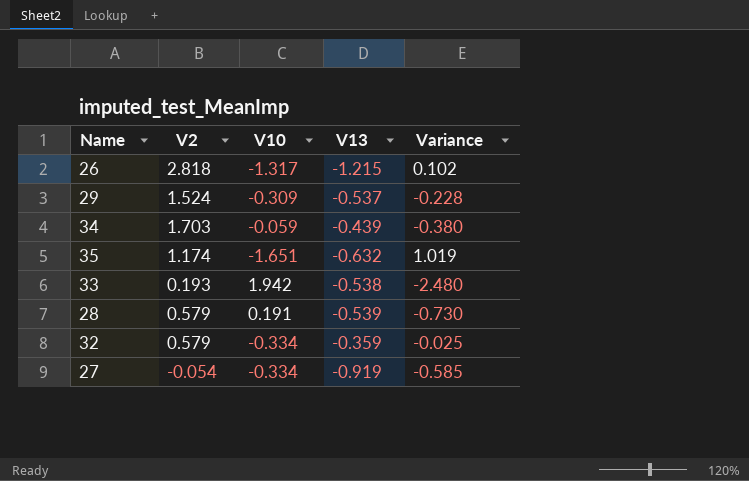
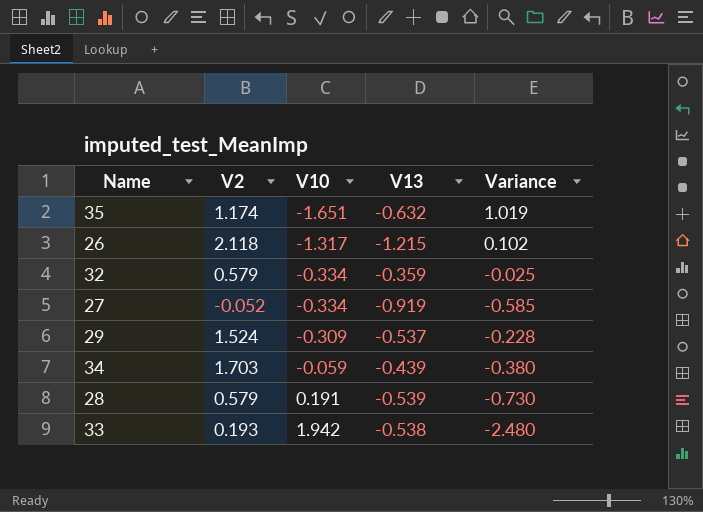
row order: none -> V10 ascending
26 | V2: 2.818 -> 2.118
27 | V2: -0.054 -> -0.052

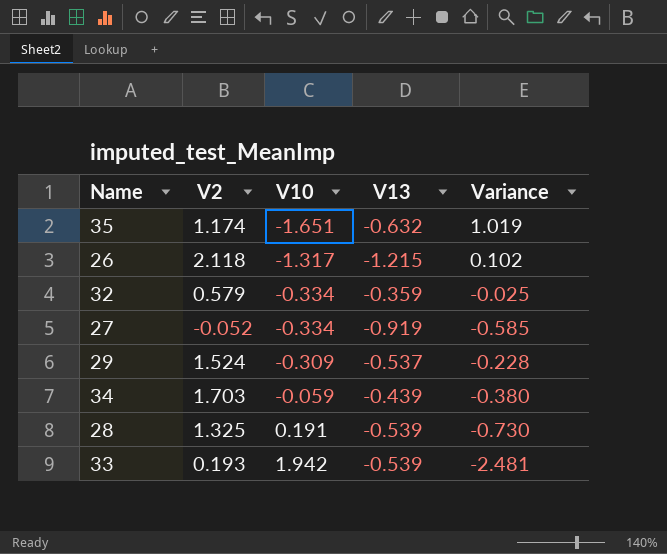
28 | V2: 0.579 -> 1.325
33 | V13: -0.538 -> -0.539
33 | Variance: -2.480 -> -2.481

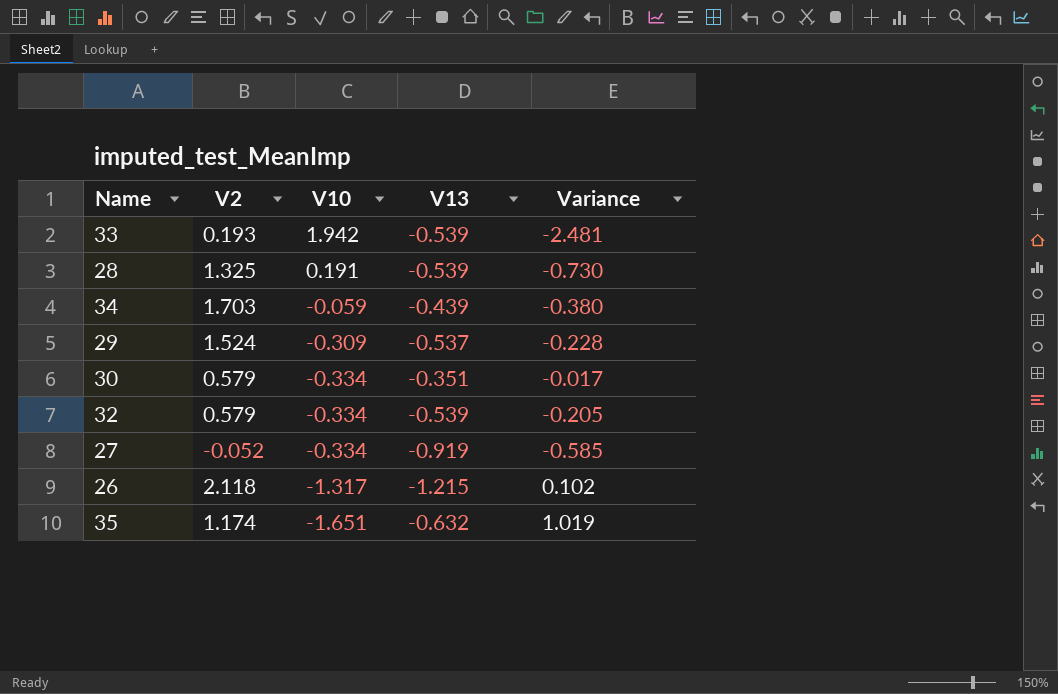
row order: V10 ascending -> V10 descending
row 30: none -> 0.579 | -0.334 | -0.351 | -0.017
32 | V13: -0.359 -> -0.539
32 | Variance: -0.025 -> -0.205

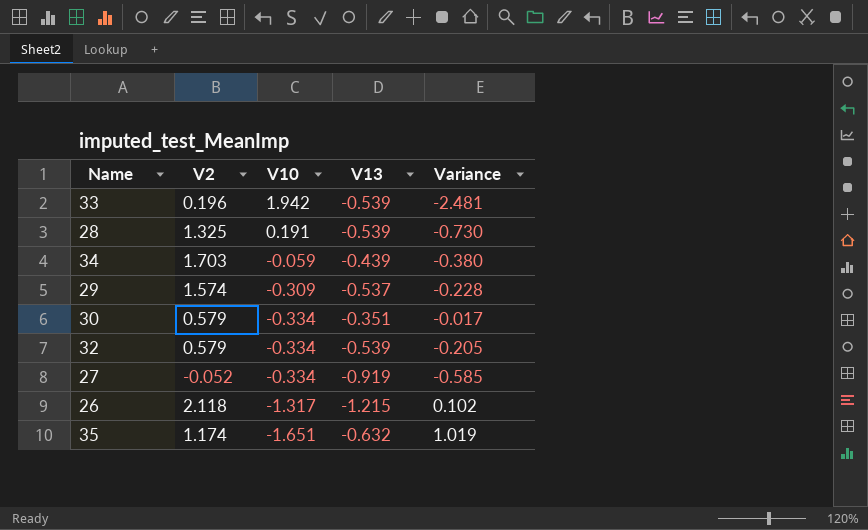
33 | V2: 0.193 -> 0.196
29 | V2: 1.524 -> 1.574

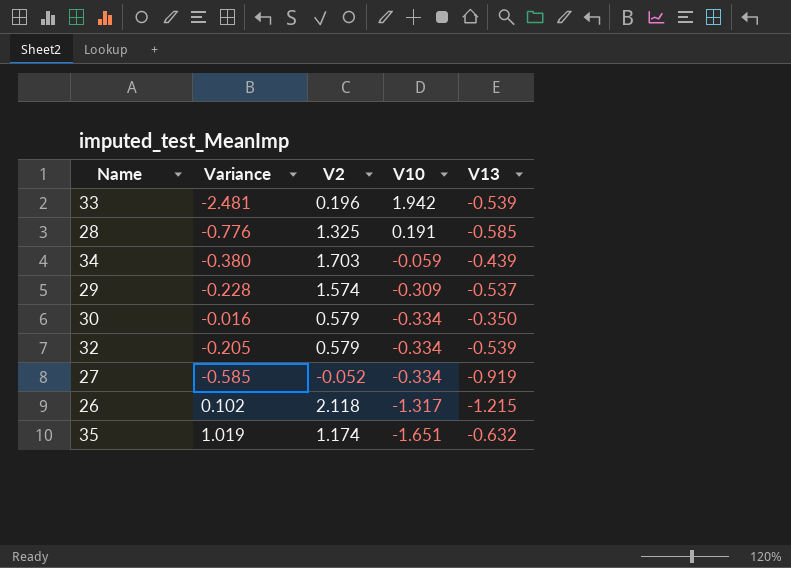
column Variance | position: 5 -> 2
28 | Variance: -0.730 -> -0.776
28 | V13: -0.539 -> -0.585
30 | Variance: -0.017 -> -0.016
30 | V13: -0.351 -> -0.350

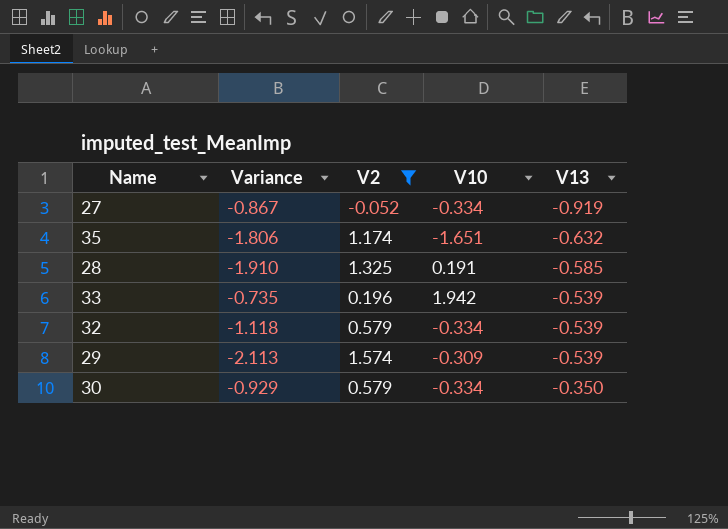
filter: none -> V2 <= 1.574
row order: V10 descending -> V13 ascending
column Variance | formula: [V13] - [V10] -> [V13] - [V2]
29 | V13: -0.537 -> -0.539

